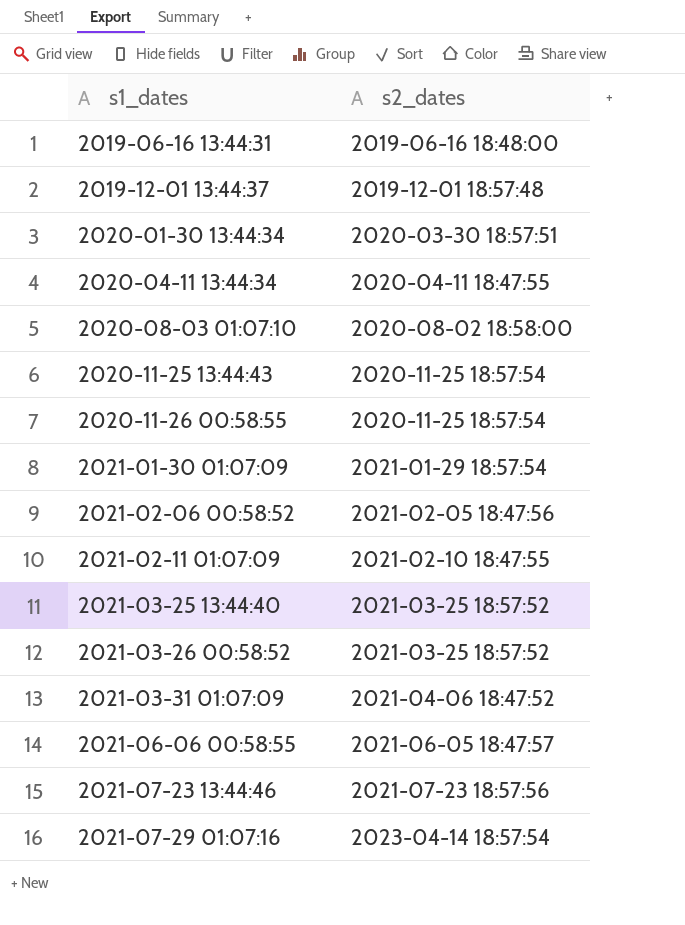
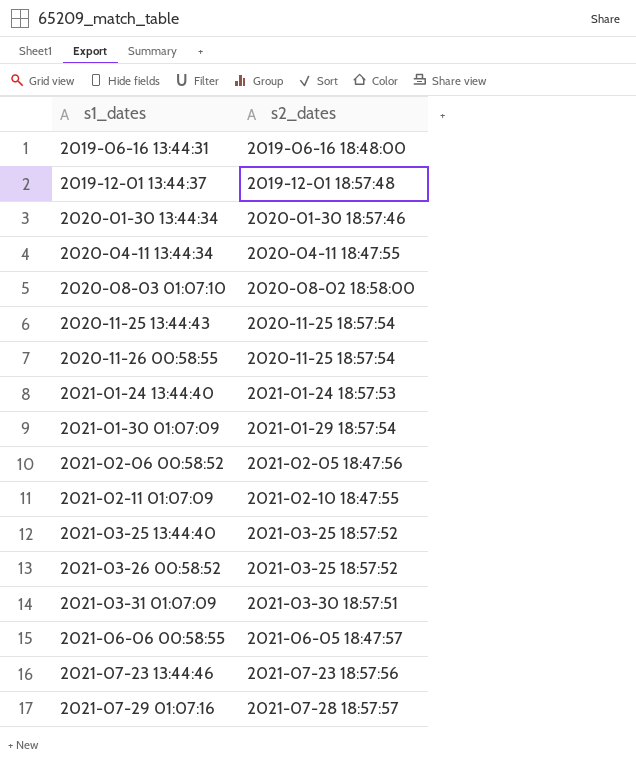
2020-01-30 13:44:34 | s2_dates: 2020-03-30 18:57:51 -> 2020-01-30 18:57:46
row 2021-01-24 13:44:40: none -> 2021-01-24 18:57:53
2021-03-31 01:07:09 | s2_dates: 2021-04-06 18:47:52 -> 2021-03-30 18:57:51
2021-07-29 01:07:16 | s2_dates: 2023-04-14 18:57:54 -> 2021-07-28 18:57:57

